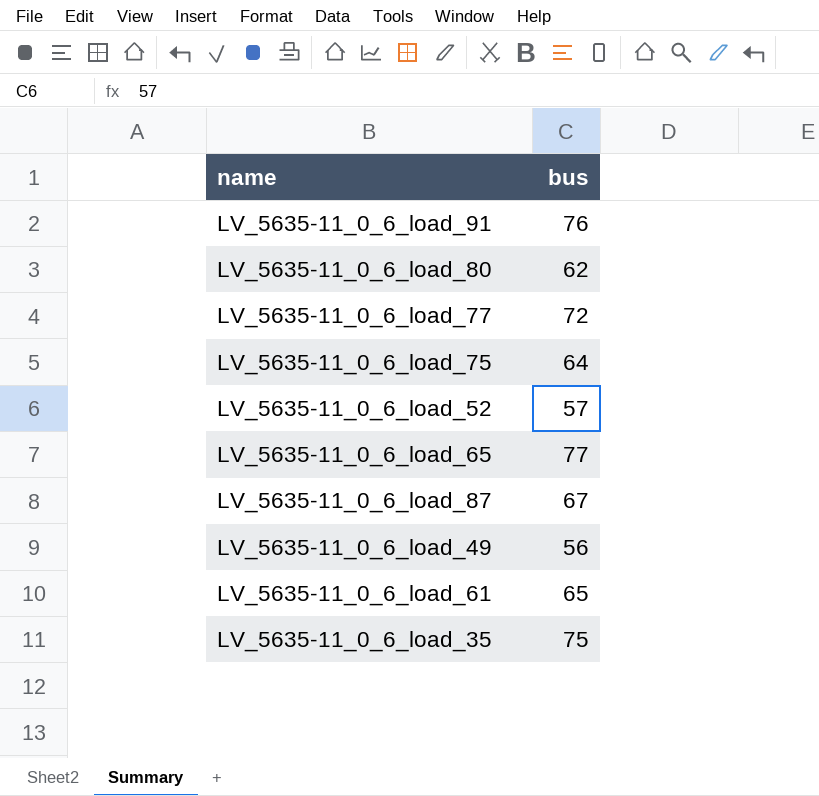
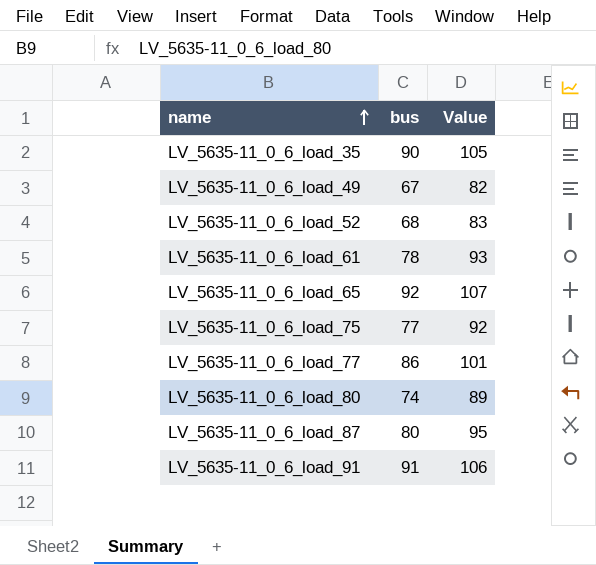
row order: none -> name ascending
column Value | formula: none -> [bus] + 15
LV_5635-11_0_6_load_35 | bus: 75 -> 90
LV_5635-11_0_6_load_49 | bus: 56 -> 67
LV_5635-11_0_6_load_52 | bus: 57 -> 68
LV_5635-11_0_6_load_61 | bus: 65 -> 78
LV_5635-11_0_6_load_65 | bus: 77 -> 92
LV_5635-11_0_6_load_75 | bus: 64 -> 77
LV_5635-11_0_6_load_77 | bus: 72 -> 86
LV_5635-11_0_6_load_80 | bus: 62 -> 74
LV_5635-11_0_6_load_87 | bus: 67 -> 80
LV_5635-11_0_6_load_91 | bus: 76 -> 91

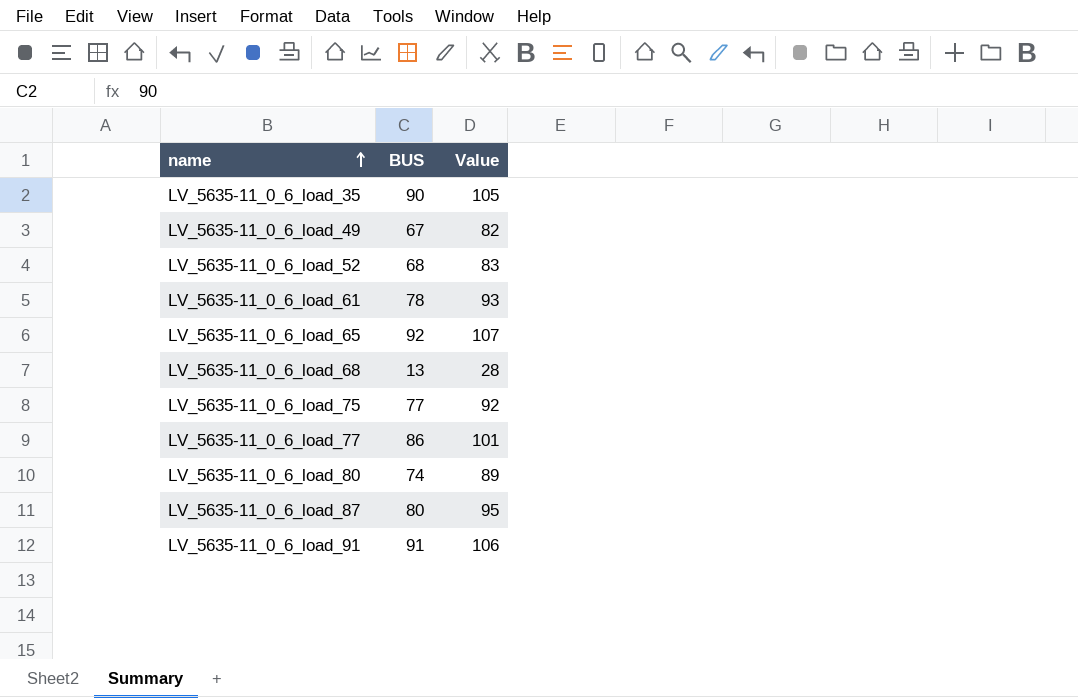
column name: bus -> BUS
row LV_5635-11_0_6_load_68: none -> 13 | 28

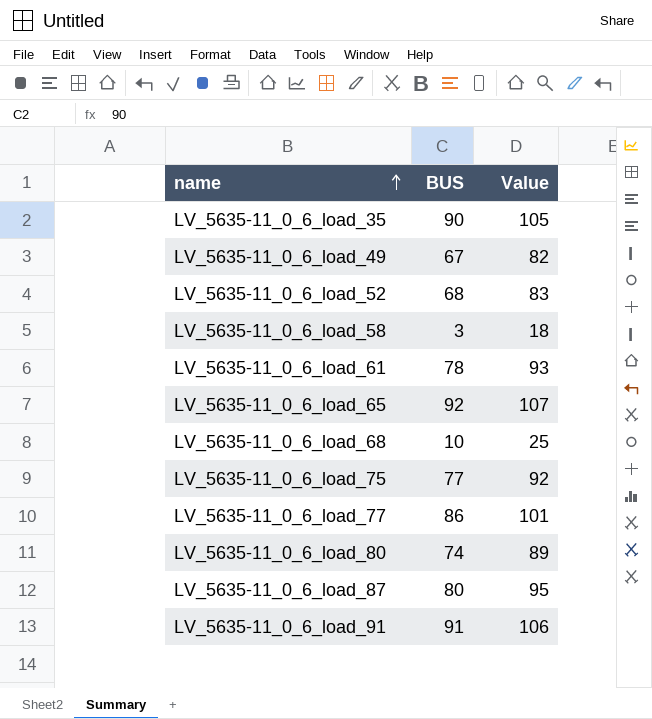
row LV_5635-11_0_6_load_58: none -> 3 | 18
LV_5635-11_0_6_load_68 | BUS: 13 -> 10
LV_5635-11_0_6_load_68 | Value: 28 -> 25

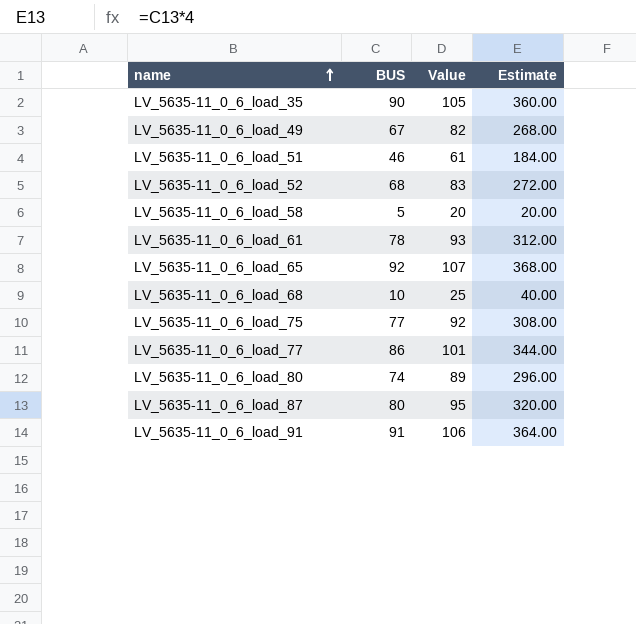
column Estimate | formula: none -> [BUS] * 4
row LV_5635-11_0_6_load_51: none -> 46 | 61 | 184.00
LV_5635-11_0_6_load_58 | BUS: 3 -> 5
LV_5635-11_0_6_load_58 | Value: 18 -> 20

